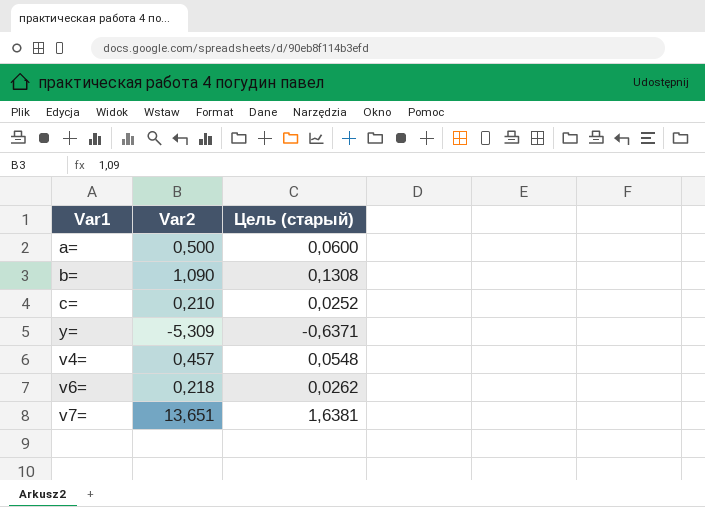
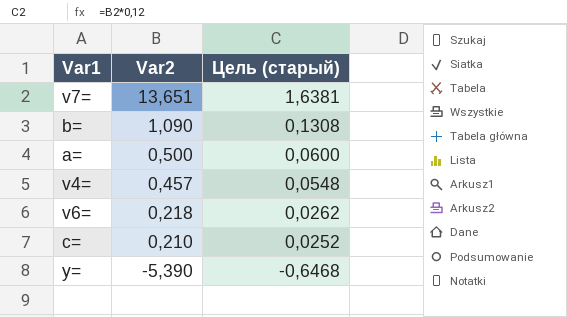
row order: none -> Var2 descending
y= | Var2: -5,309 -> -5,390
y= | Цель (старый): -0,6371 -> -0,6468

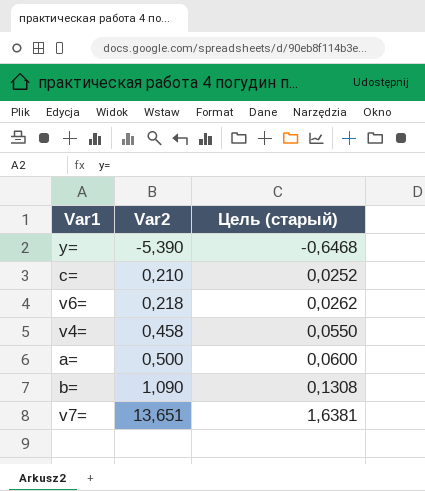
row order: Var2 descending -> Var2 ascending
v4= | Var2: 0,457 -> 0,458
v4= | Цель (старый): 0,0548 -> 0,0550

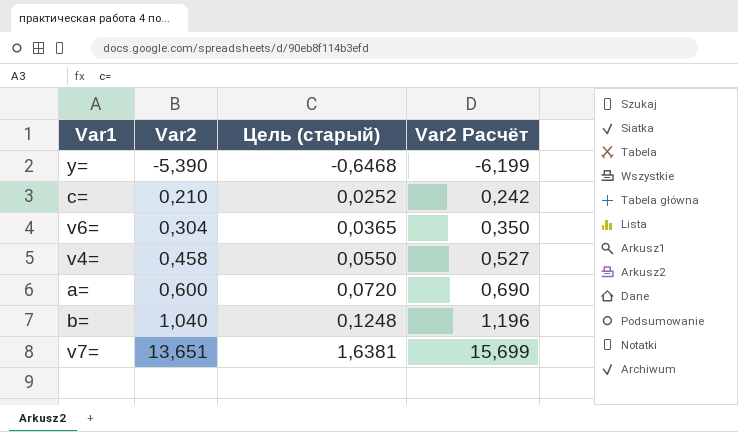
column Var2 Расчёт | formula: none -> [Var2] * 1,15
v6= | Var2: 0,218 -> 0,304
v6= | Цель (старый): 0,0262 -> 0,0365
a= | Var2: 0,500 -> 0,600
a= | Цель (старый): 0,0600 -> 0,0720
b= | Var2: 1,090 -> 1,040
b= | Цель (старый): 0,1308 -> 0,1248

